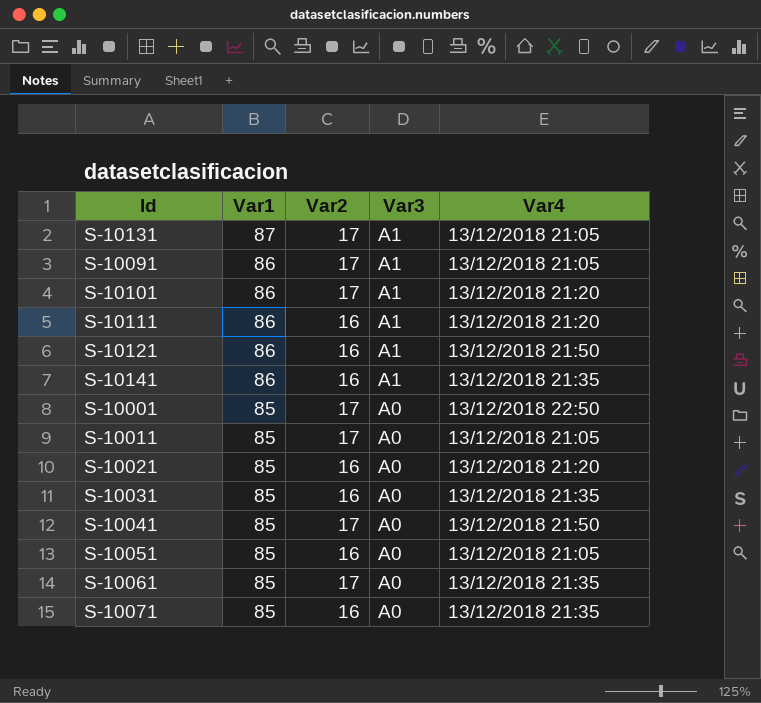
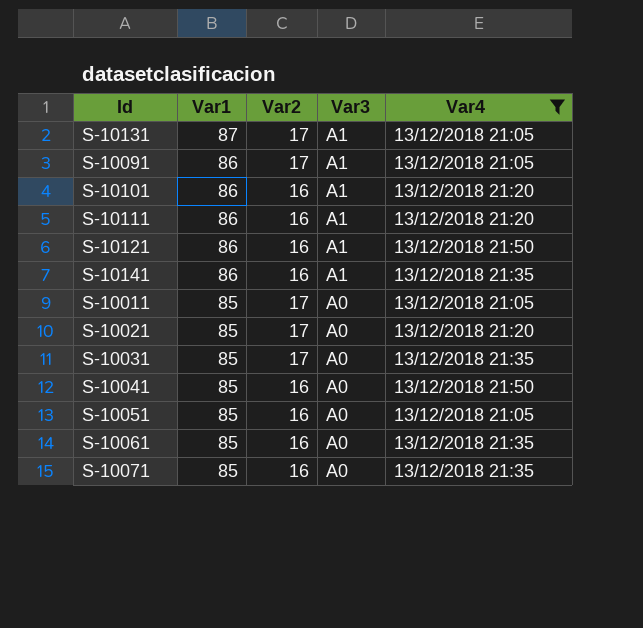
filter: none -> Var4 != 13/12/2018 22:50
S-10101 | Var2: 17 -> 16
S-10021 | Var2: 16 -> 17
S-10031 | Var2: 16 -> 17
S-10041 | Var2: 17 -> 16
S-10061 | Var2: 17 -> 16

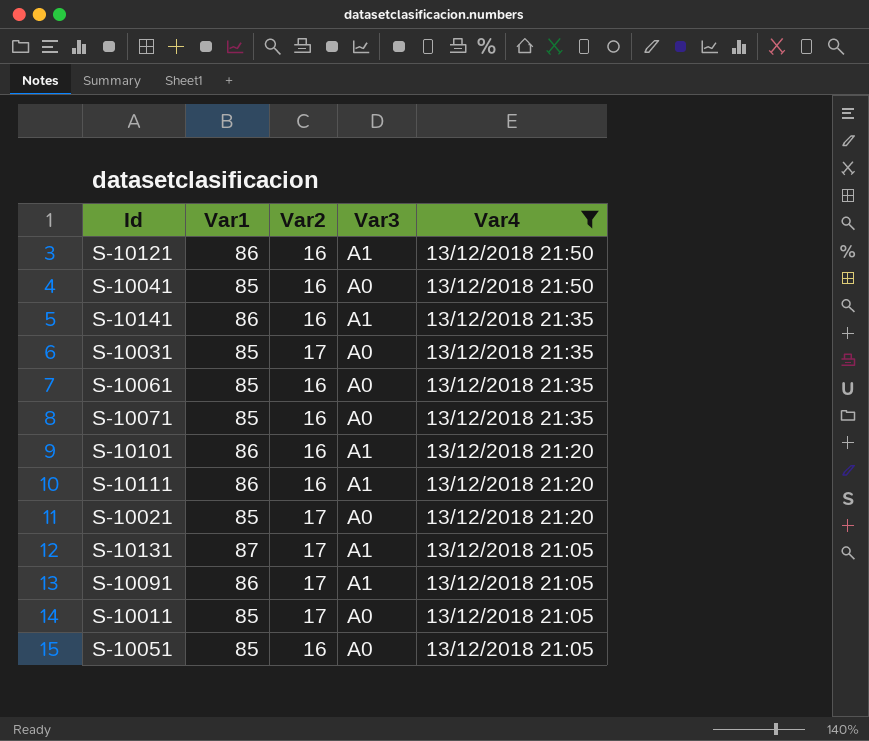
row order: Var1 descending -> Var4 descending

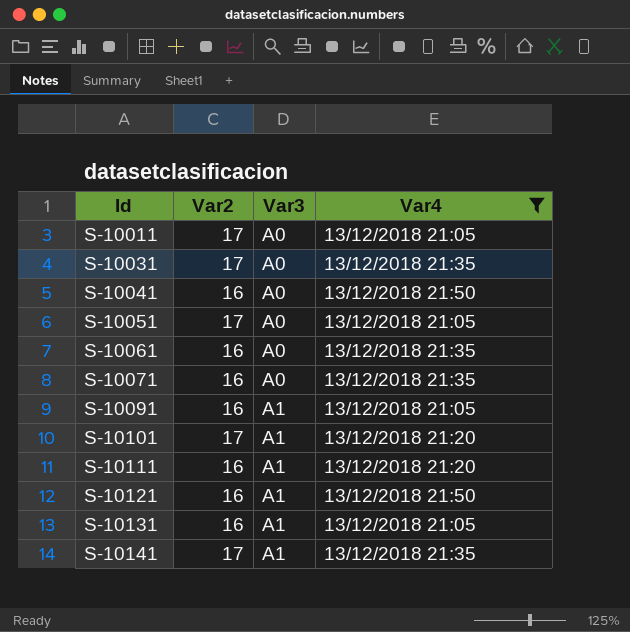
row order: Var4 descending -> Id ascending
column Var1 | position: 2 -> none
row S-10021: 85 | 17 | A0 | 13/12/2018 21:20 -> none
S-10051 | Var2: 16 -> 17
S-10091 | Var2: 17 -> 16
S-10101 | Var2: 16 -> 17
S-10131 | Var2: 17 -> 16
S-10141 | Var2: 16 -> 17

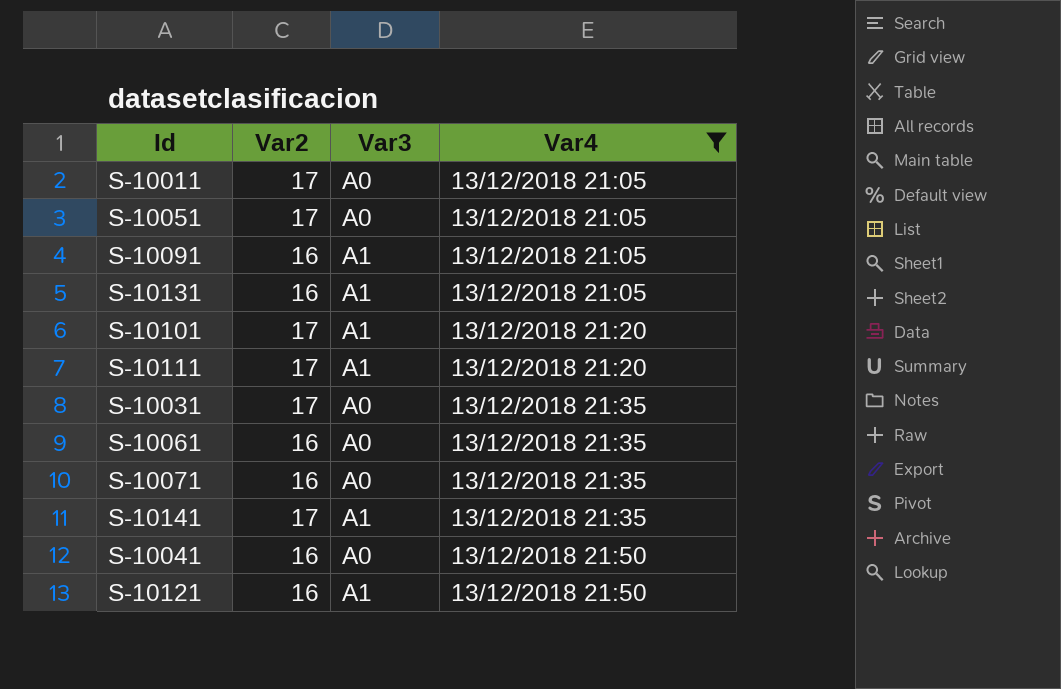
row order: Id ascending -> Var4 ascending
S-10111 | Var2: 16 -> 17

